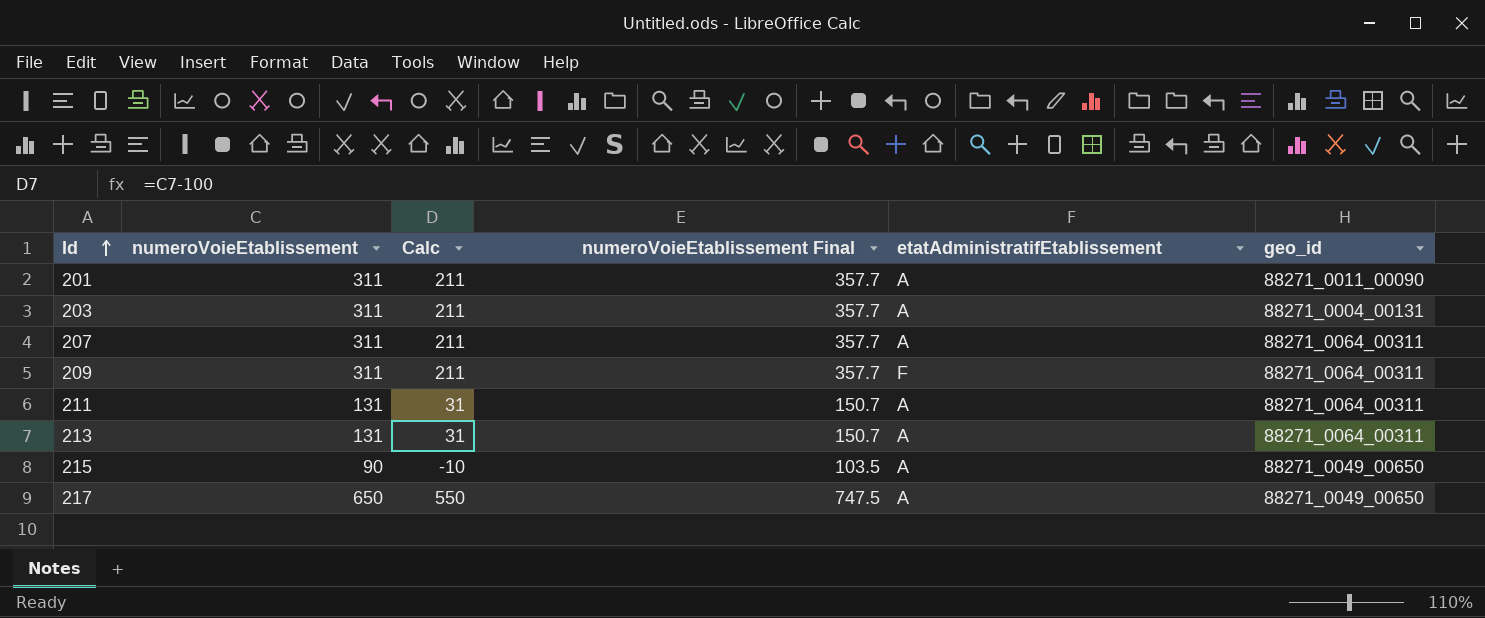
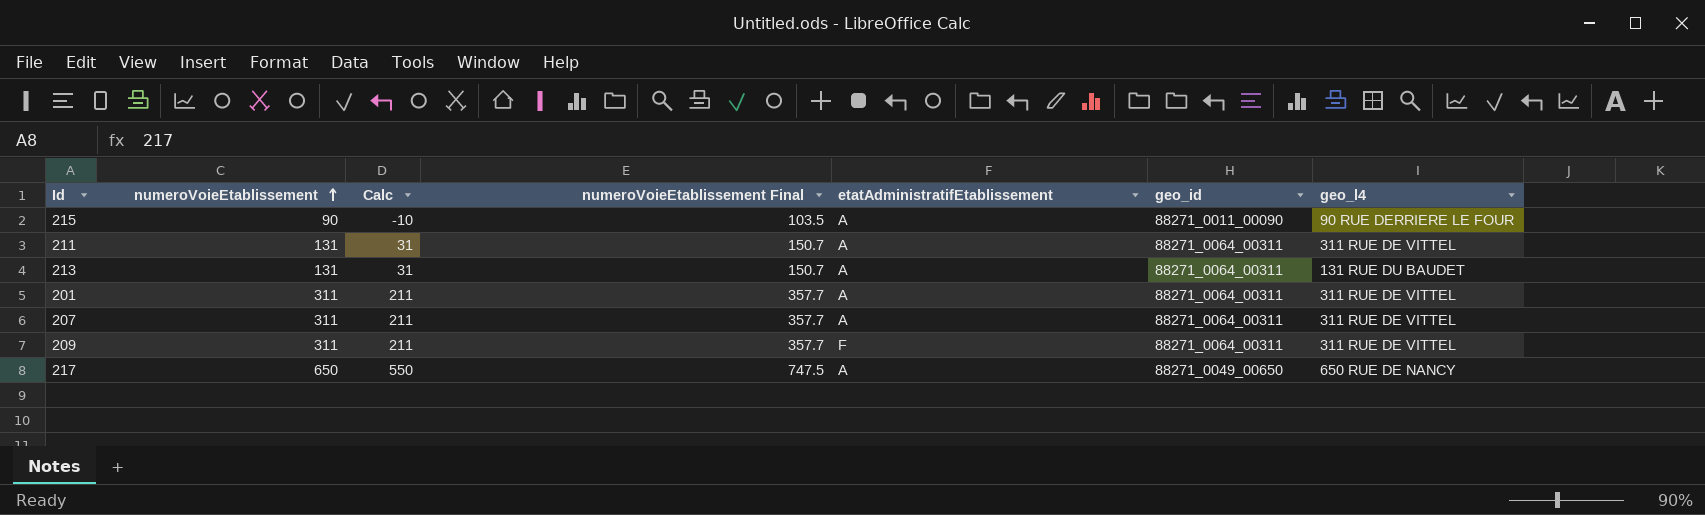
row order: Id ascending -> numeroVoieEtablissement ascending
column geo_l4 | position: none -> 7
row 203: 311 | 211 | 357.7 | A | 88271_0004_00131 -> none
215 | geo_id: 88271_0049_00650 -> 88271_0011_00090
201 | geo_id: 88271_0011_00090 -> 88271_0064_00311

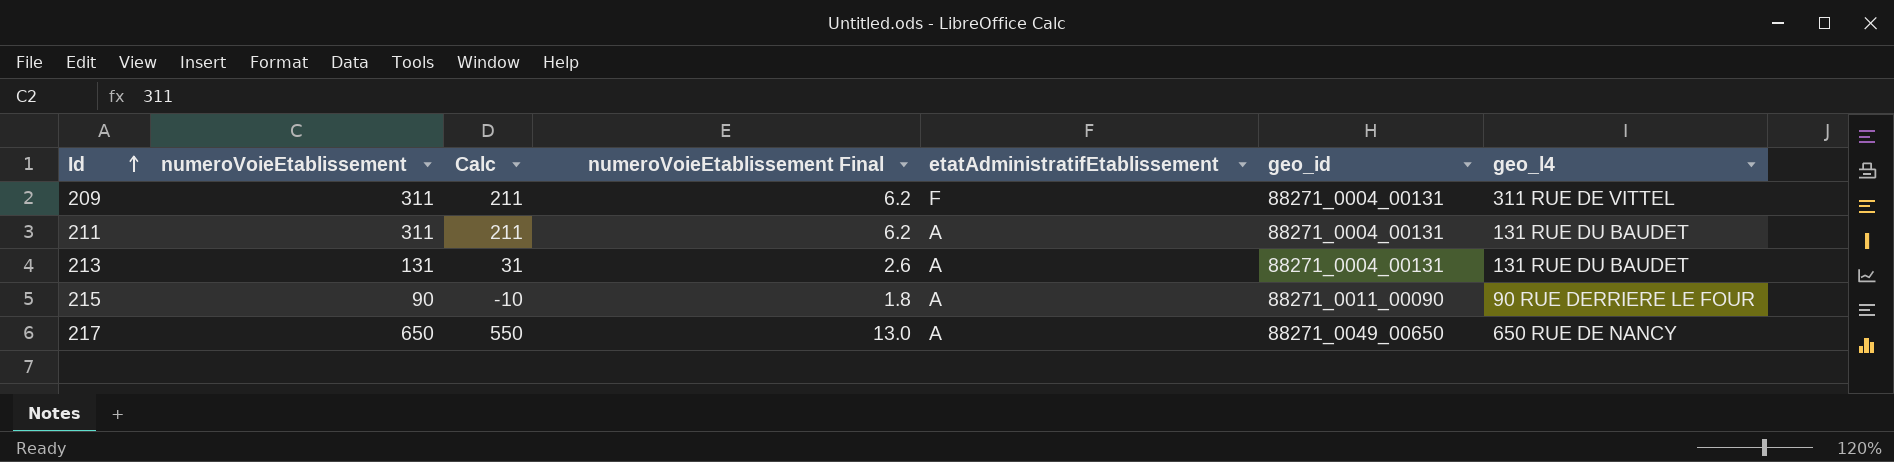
row order: numeroVoieEtablissement ascending -> Id ascending
column numeroVoieEtablissement Final | formula: [numeroVoieEtablissement] * 1.15 -> [numeroVoieEtablissement] * 0.02
row 201: 311 | 211 | 357.7 | A | 88271_0064_00311 | 311 RUE DE VITTEL -> none
row 207: 311 | 211 | 357.7 | A | 88271_0064_00311 | 311 RUE DE VITTEL -> none
209 | geo_id: 88271_0064_00311 -> 88271_0004_00131
211 | numeroVoieEtablissement: 131 -> 311
211 | Calc: 31 -> 211
211 | geo_id: 88271_0064_00311 -> 88271_0004_00131
211 | geo_l4: 311 RUE DE VITTEL -> 131 RUE DU BAUDET
213 | geo_id: 88271_0064_00311 -> 88271_0004_00131

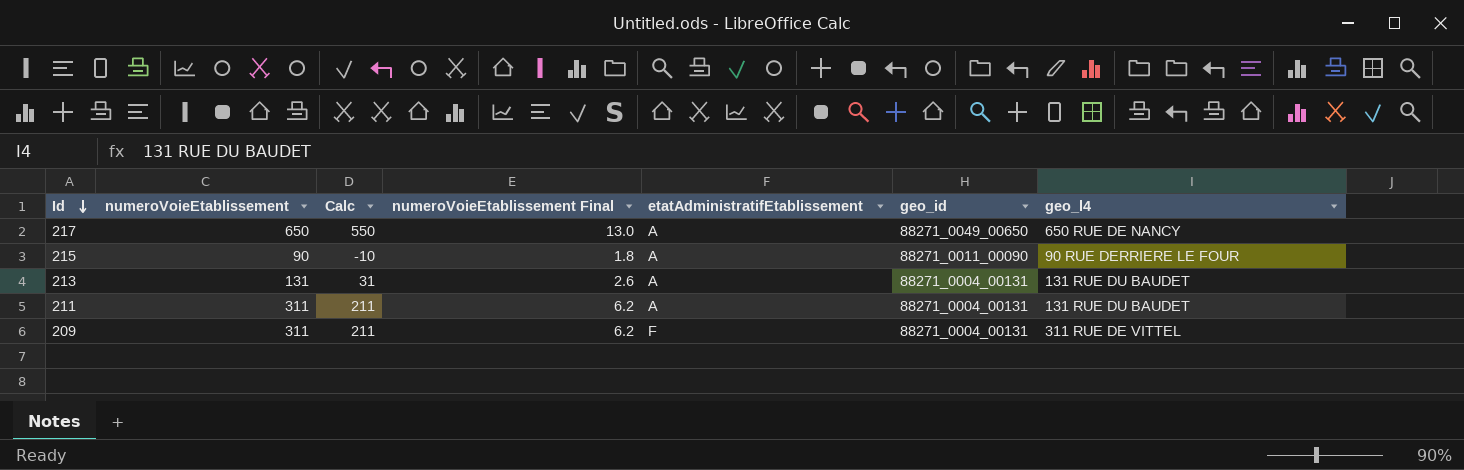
row order: Id ascending -> Id descending

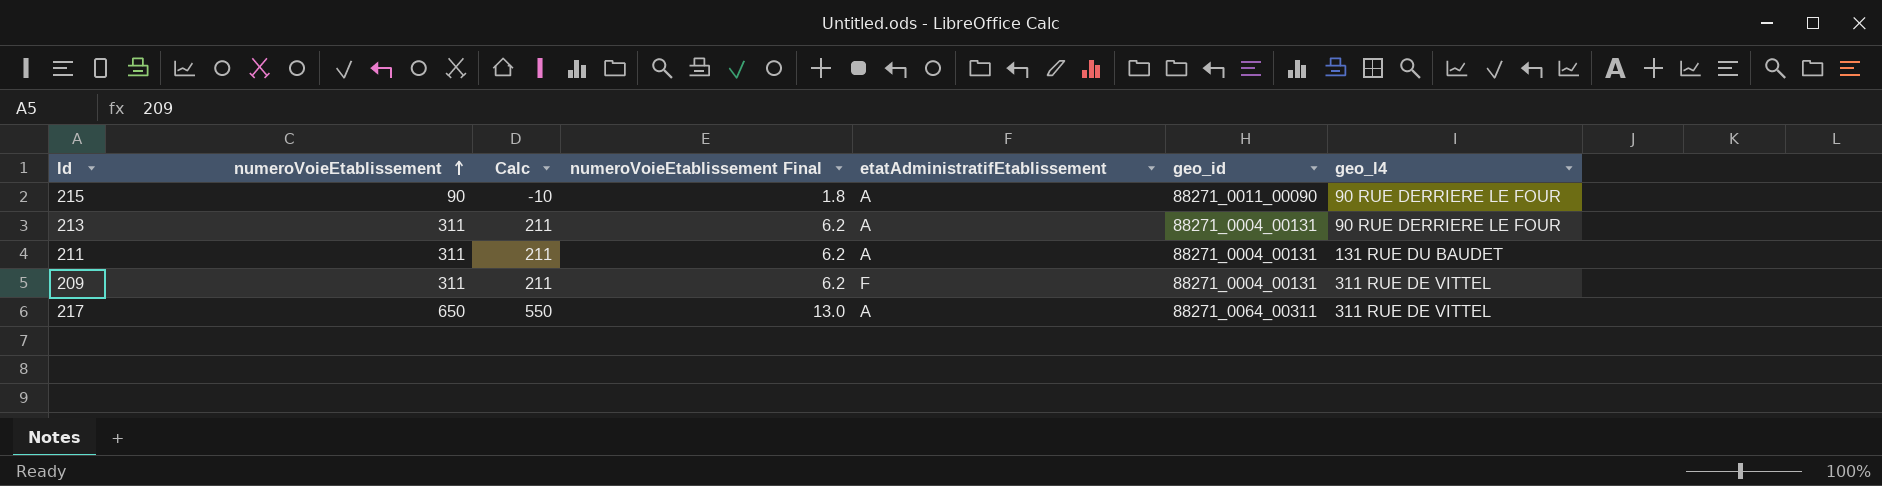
row order: Id descending -> numeroVoieEtablissement ascending
213 | numeroVoieEtablissement: 131 -> 311
213 | Calc: 31 -> 211
213 | numeroVoieEtablissement Final: 2.6 -> 6.2
213 | geo_l4: 131 RUE DU BAUDET -> 90 RUE DERRIERE LE FOUR
217 | geo_id: 88271_0049_00650 -> 88271_0064_00311
217 | geo_l4: 650 RUE DE NANCY -> 311 RUE DE VITTEL

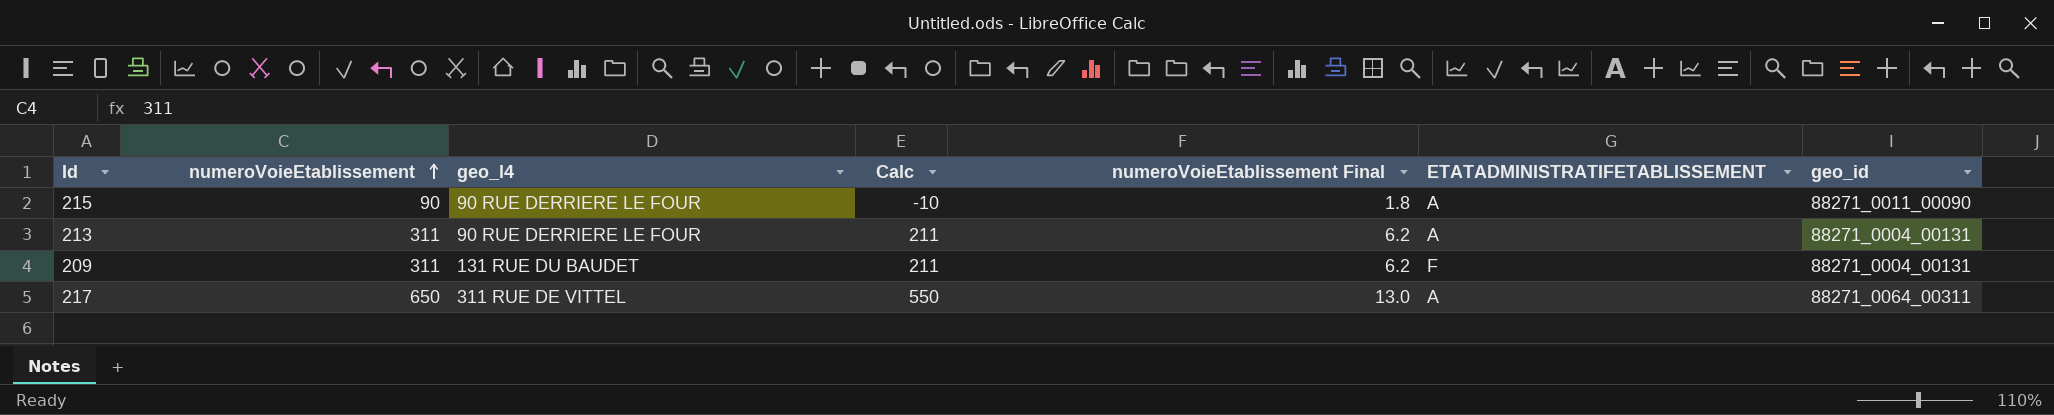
column geo_l4 | position: 7 -> 3
column name: etatAdministratifEtablissement -> ETATADMINISTRATIFETABLISSEMENT
row 211: 311 | 211 | 6.2 | A | 88271_0004_00131 | 131 RUE DU BAUDET -> none
209 | geo_l4: 311 RUE DE VITTEL -> 131 RUE DU BAUDET

